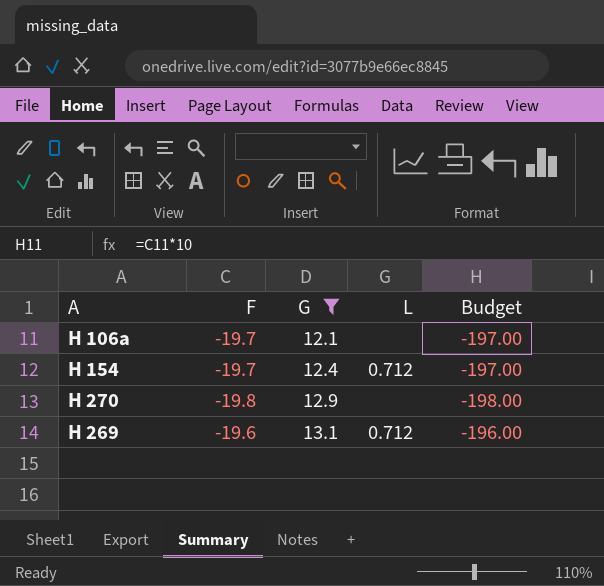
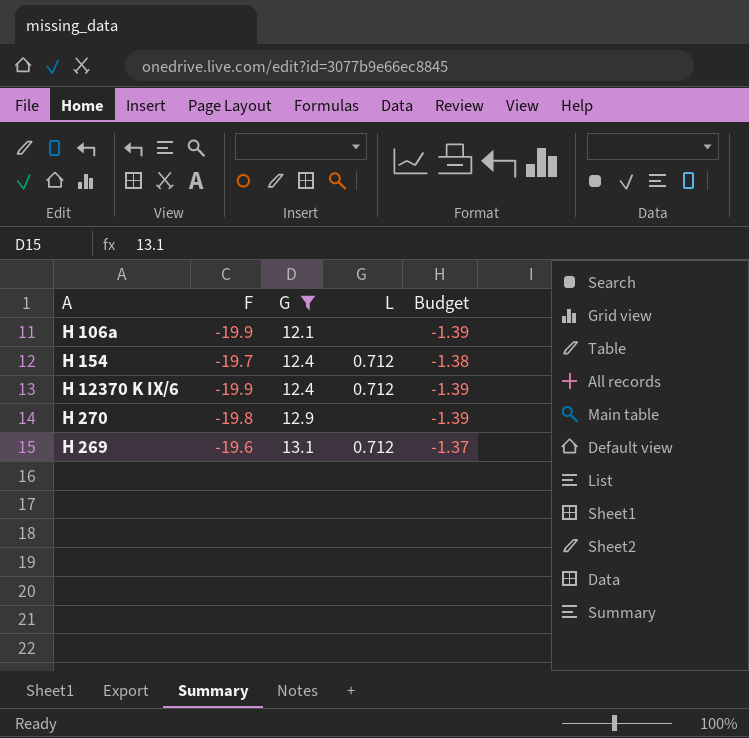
column Budget | formula: [F] * 10 -> [F] * 0.07
H 106a | F: -19.7 -> -19.9
row H 12370 K IX/6: none -> -19.9 | 12.4 | 0.712 | -1.39

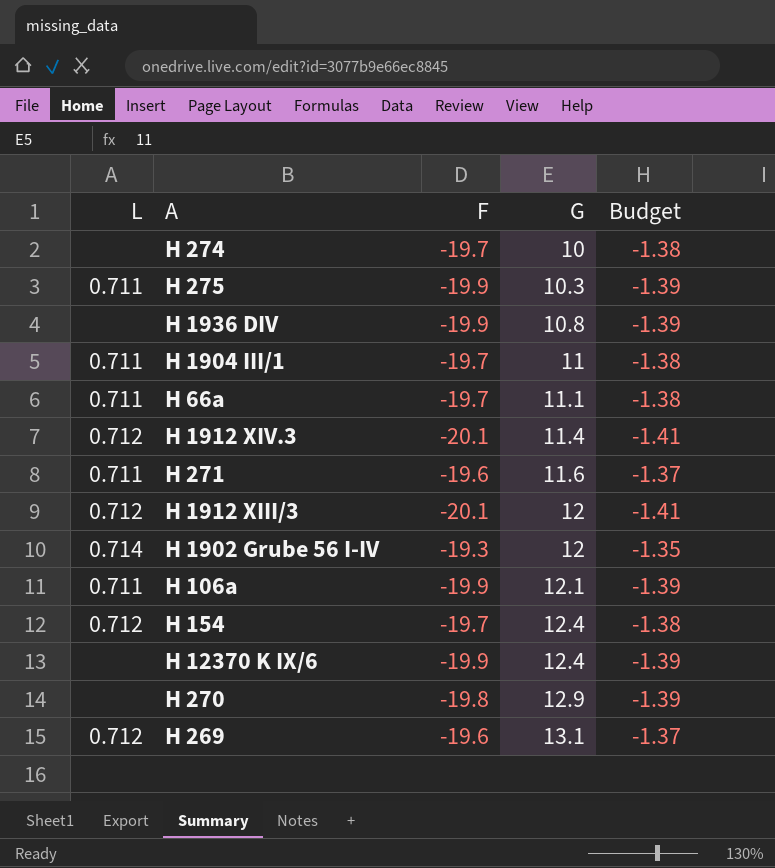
filter: G >= 12.1 -> none
column L | position: 4 -> 1
H 106a | L: none -> 0.711
H 12370 K IX/6 | L: 0.712 -> none

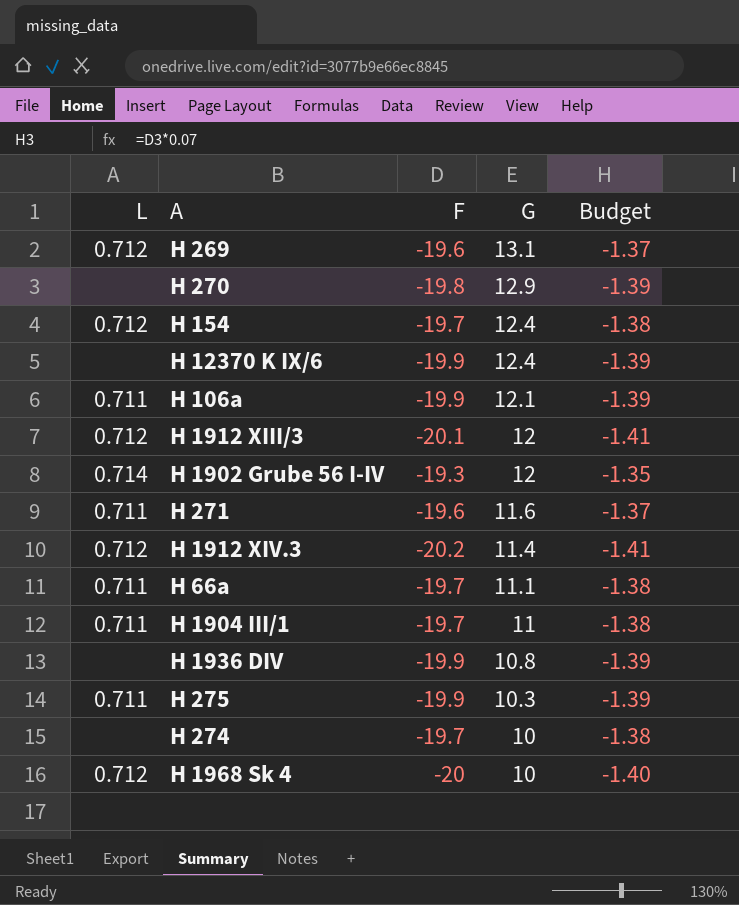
row order: G ascending -> G descending
H 1912 XIV.3 | F: -20.1 -> -20.2
row H 1968 Sk 4: none -> 0.712 | -20 | 10 | -1.40

